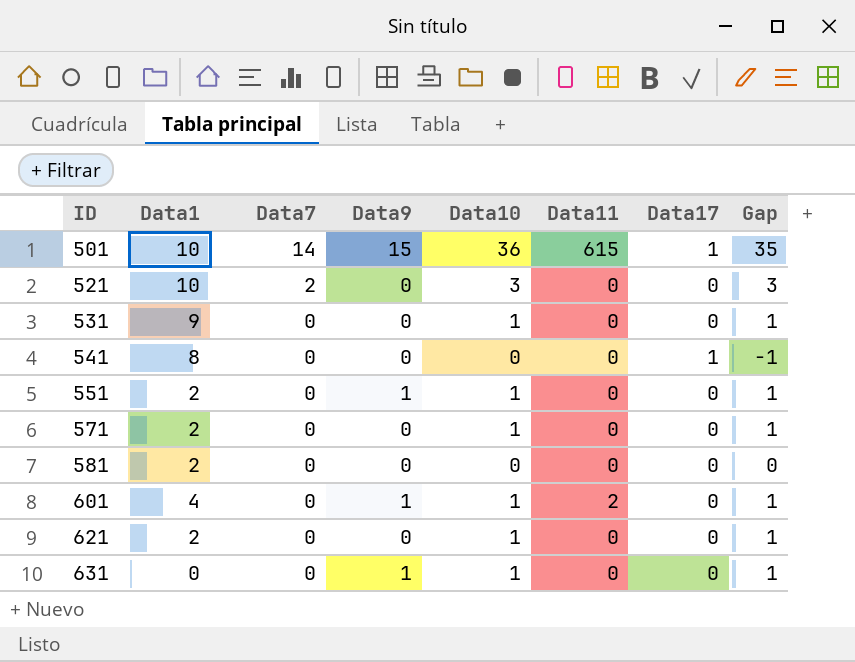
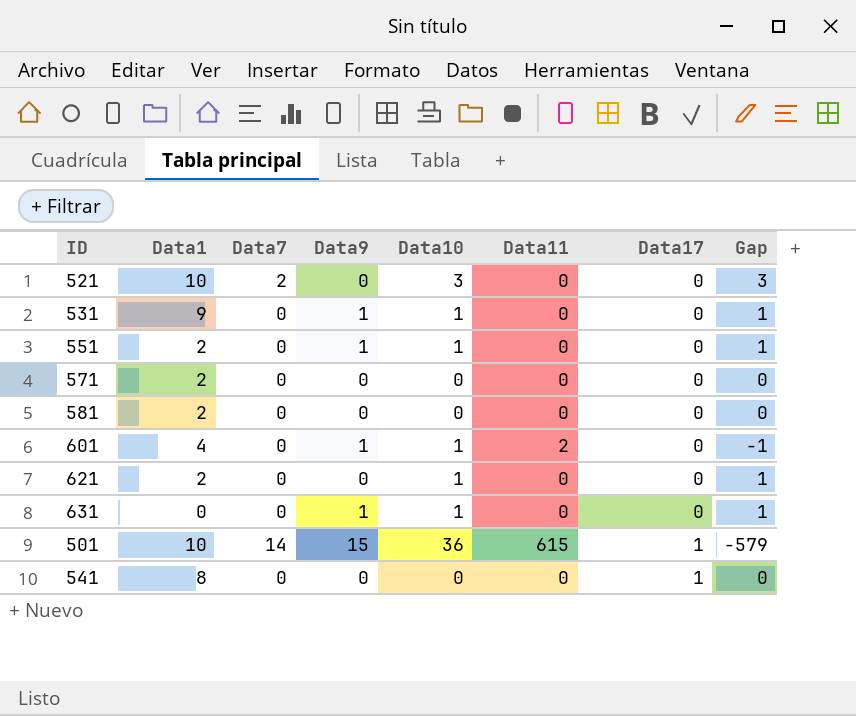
row order: ID ascending -> Data17 ascending
column Gap | formula: [Data10] - [Data17] -> [Data10] - [Data11]
531 | Data9: 0 -> 1
571 | Data10: 1 -> 0

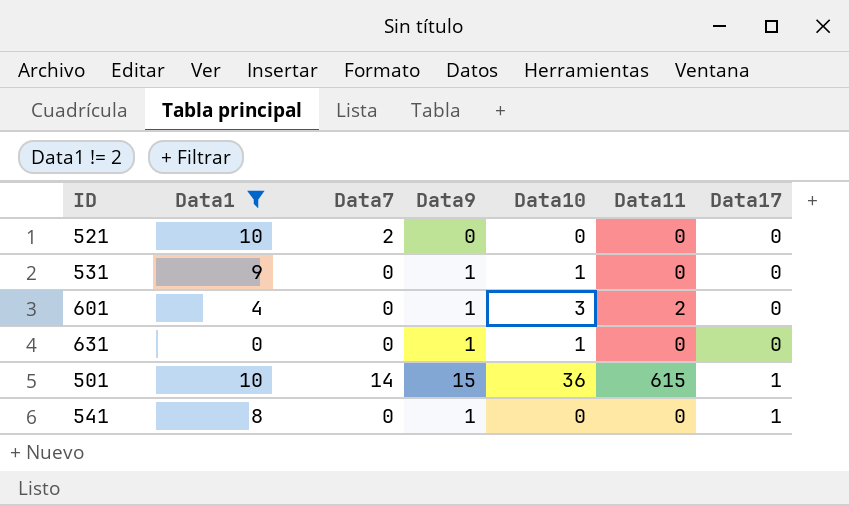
filter: none -> Data1 != 2
column Gap | formula: [Data10] - [Data11] -> none
521 | Data10: 3 -> 0
601 | Data10: 1 -> 3
541 | Data9: 0 -> 1

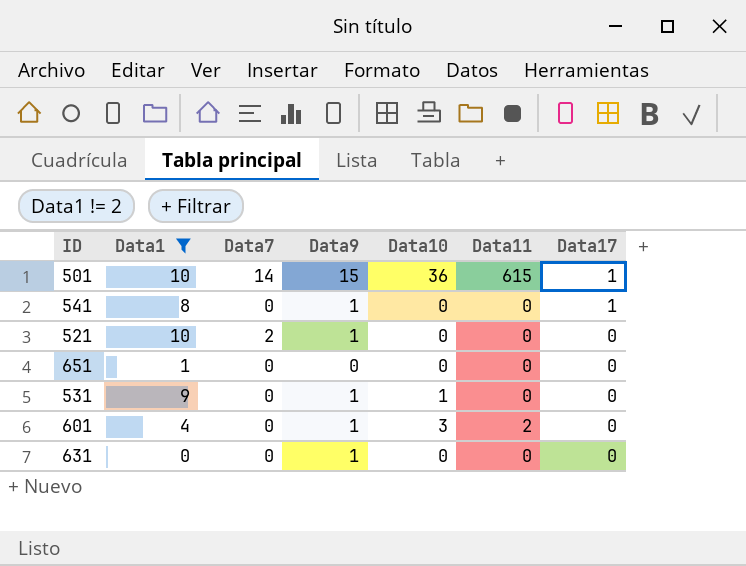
row order: Data17 ascending -> Data17 descending
521 | Data9: 0 -> 1
row 651: none -> 1 | 0 | 0 | 0 | 0 | 0
631 | Data10: 1 -> 0

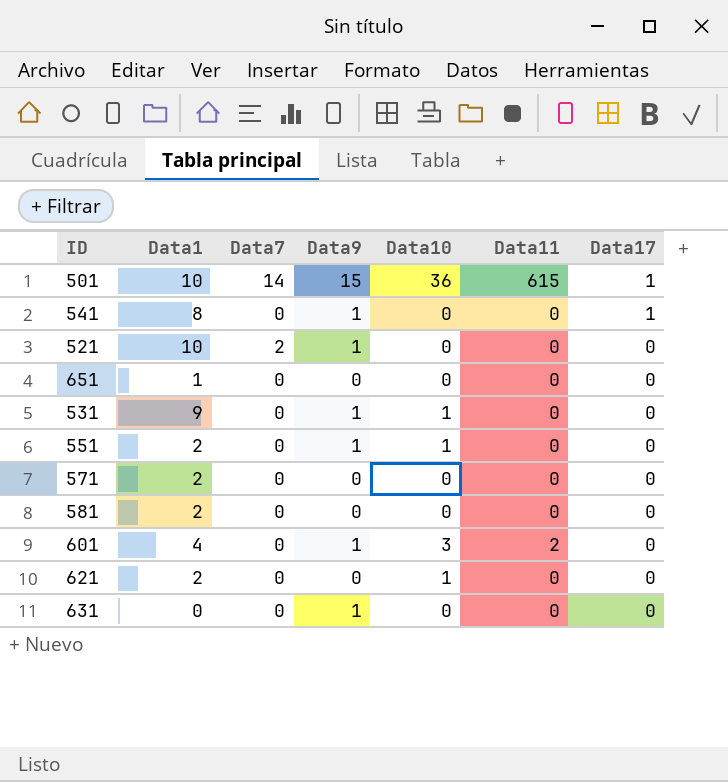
filter: Data1 != 2 -> none

